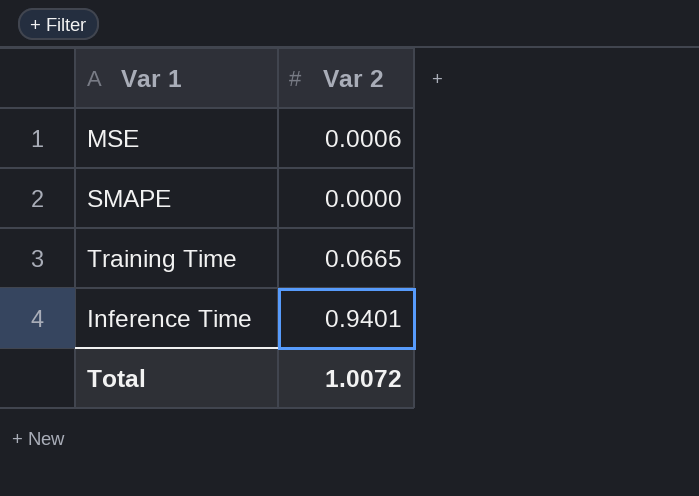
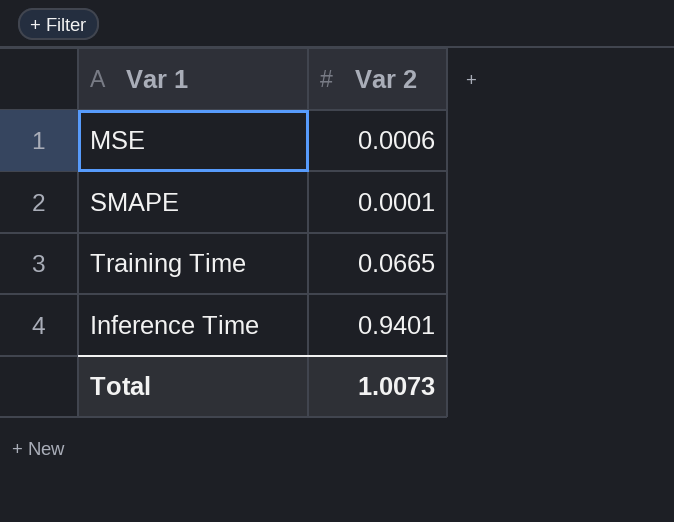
SMAPE | Var 2: 0.0000 -> 0.0001
Total | Var 2: 1.0072 -> 1.0073

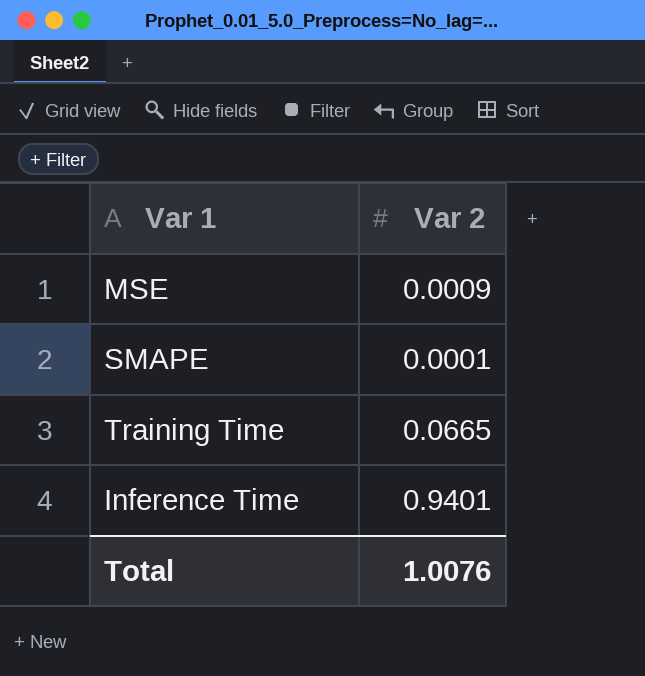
MSE | Var 2: 0.0006 -> 0.0009
Total | Var 2: 1.0073 -> 1.0076

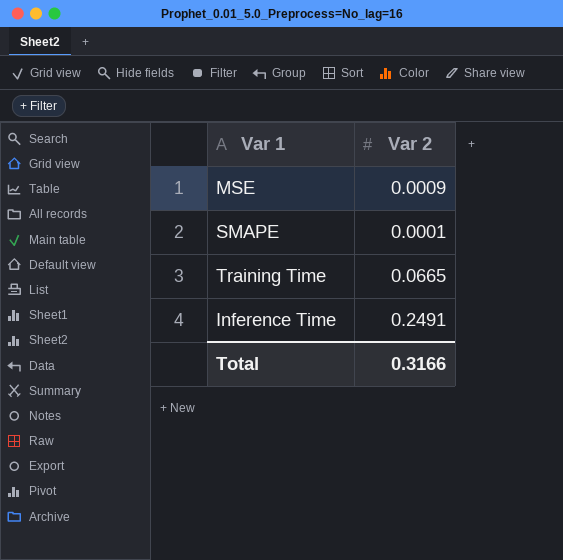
Inference Time | Var 2: 0.9401 -> 0.2491
Total | Var 2: 1.0076 -> 0.3166

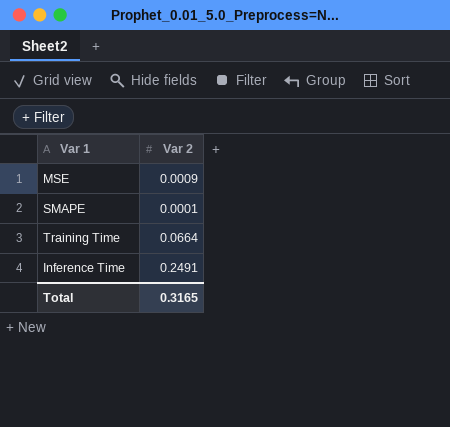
Training Time | Var 2: 0.0665 -> 0.0664
Total | Var 2: 0.3166 -> 0.3165

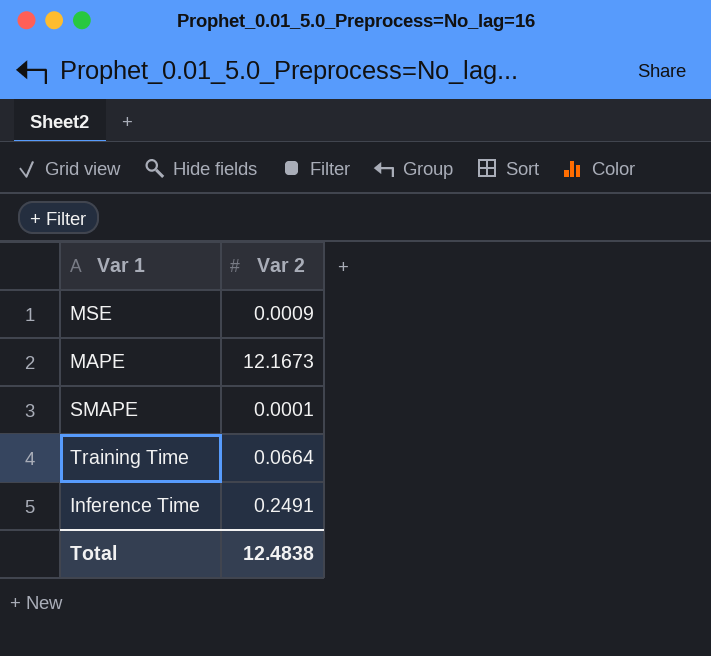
row MAPE: none -> 12.1673
Total | Var 2: 0.3165 -> 12.4838

